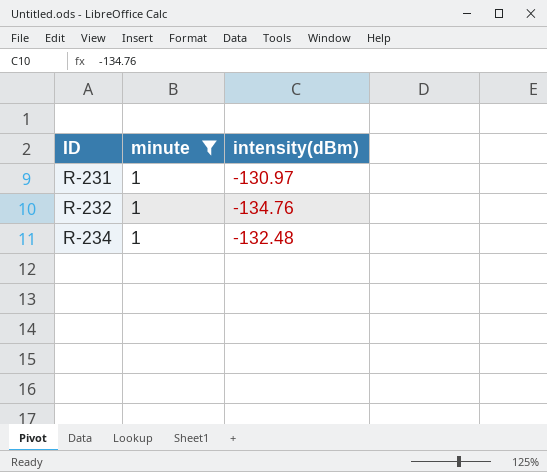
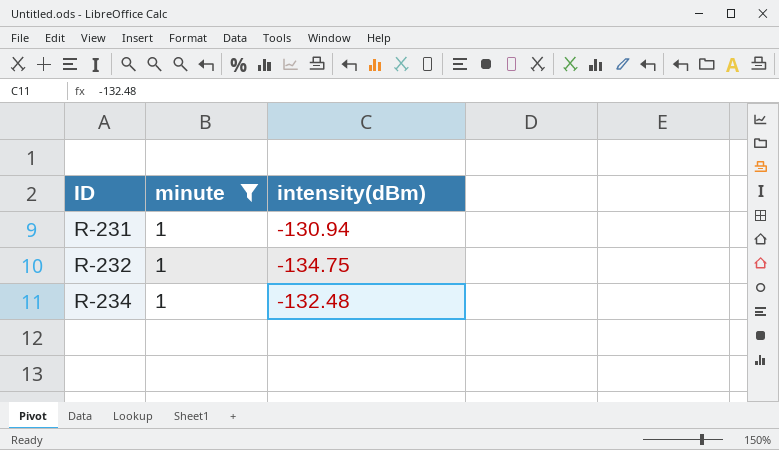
R-231 | intensity(dBm): -130.97 -> -130.94
R-232 | intensity(dBm): -134.76 -> -134.75

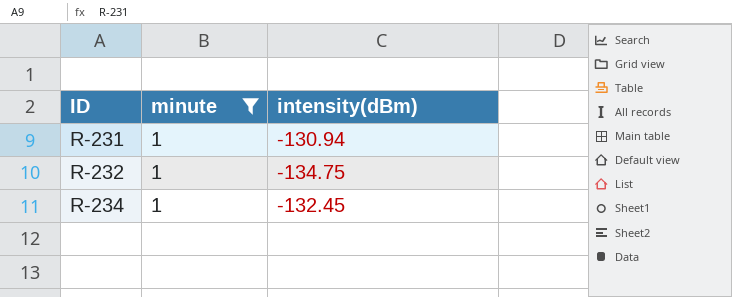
R-234 | intensity(dBm): -132.48 -> -132.45

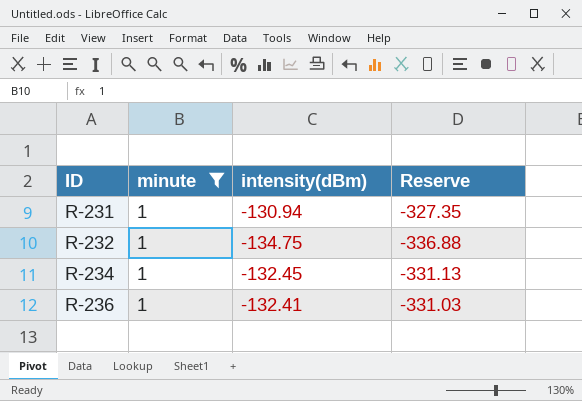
column Reserve | formula: none -> [intensity(dBm)] * 2.5
row R-236: none -> 1 | -132.41 | -331.03

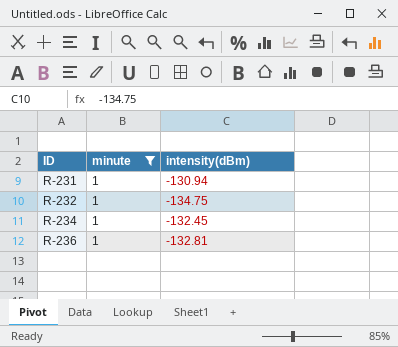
column Reserve | formula: [intensity(dBm)] * 2.5 -> none
R-236 | intensity(dBm): -132.41 -> -132.81

